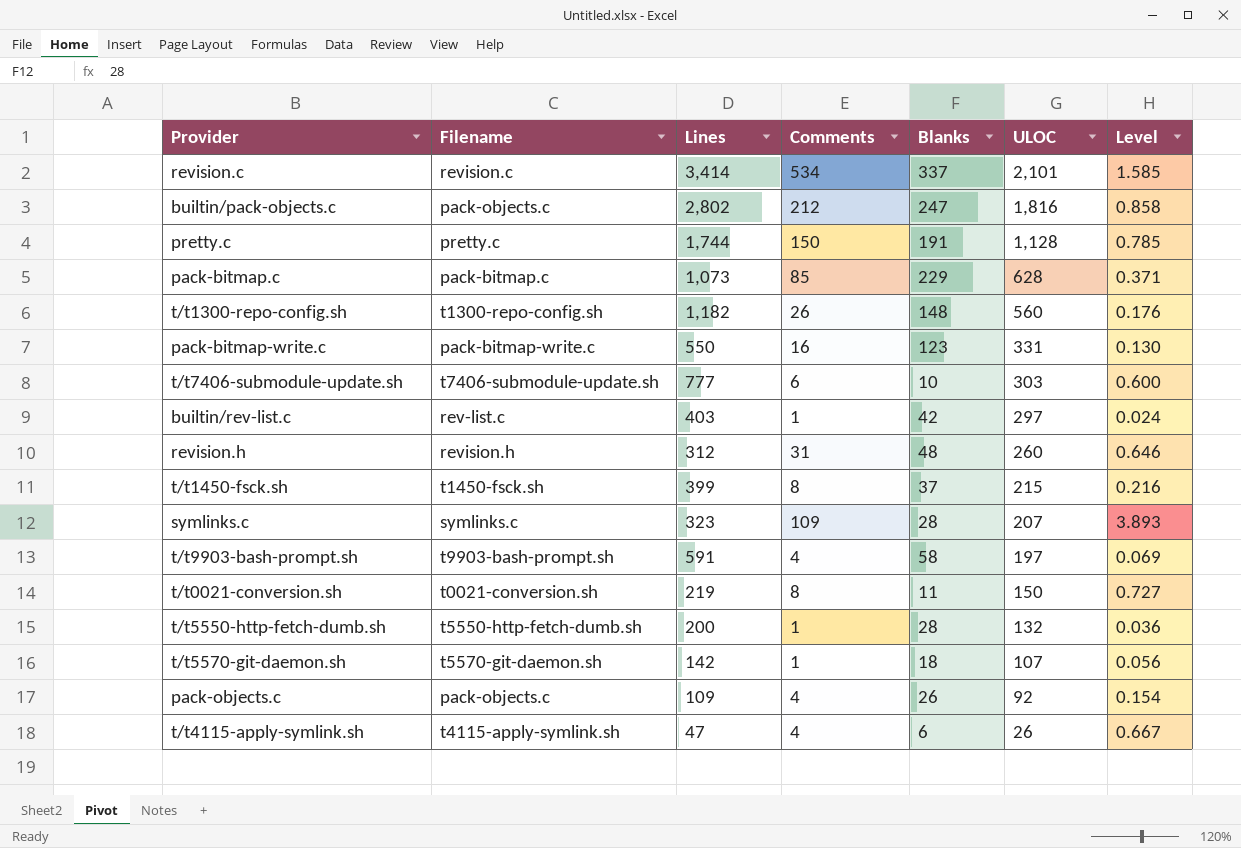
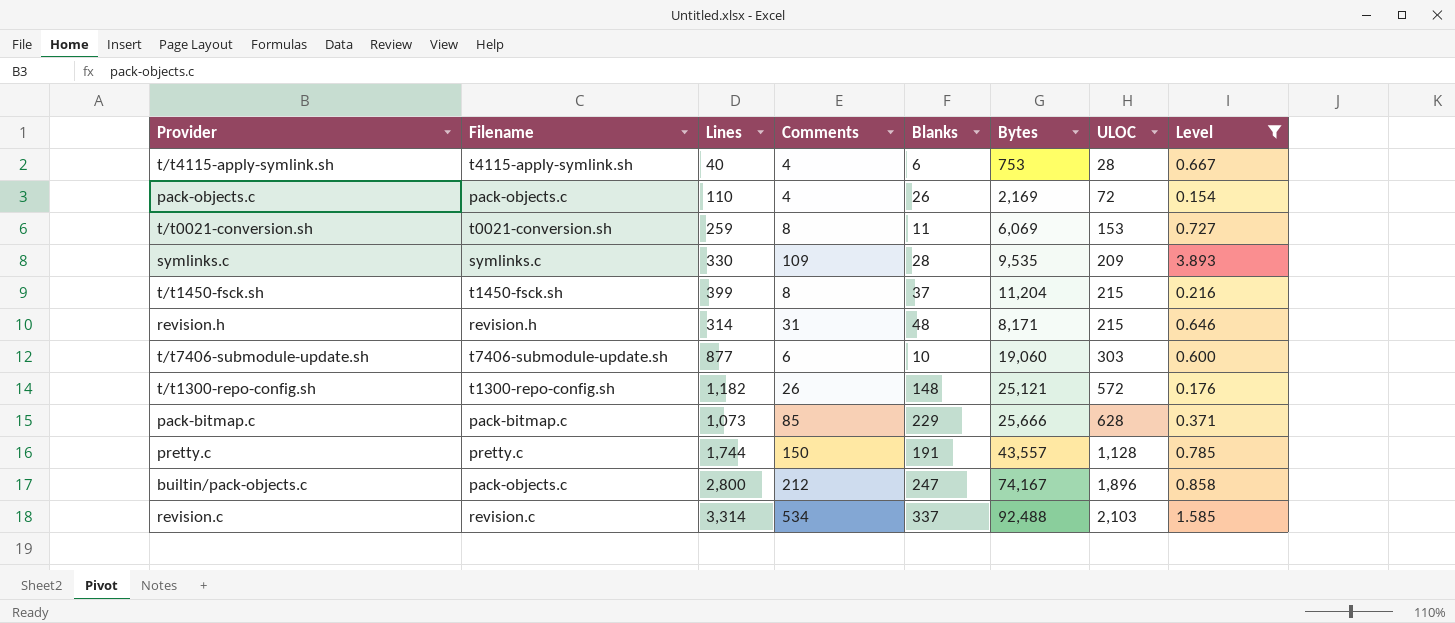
filter: none -> Level >= 0.154
row order: ULOC descending -> ULOC ascending
column Bytes | position: none -> 6
t/t4115-apply-symlink.sh | Lines: 47 -> 40
t/t4115-apply-symlink.sh | ULOC: 26 -> 28
pack-objects.c | Lines: 109 -> 110
pack-objects.c | ULOC: 92 -> 72
t/t0021-conversion.sh | Lines: 219 -> 259
t/t0021-conversion.sh | ULOC: 150 -> 153
symlinks.c | Lines: 323 -> 330
symlinks.c | ULOC: 207 -> 209
revision.h | Lines: 312 -> 314
revision.h | ULOC: 260 -> 215
t/t7406-submodule-update.sh | Lines: 777 -> 877
t/t1300-repo-config.sh | ULOC: 560 -> 572
builtin/pack-objects.c | Lines: 2,802 -> 2,800
builtin/pack-objects.c | ULOC: 1,816 -> 1,896
revision.c | Lines: 3,414 -> 3,314
revision.c | ULOC: 2,101 -> 2,103

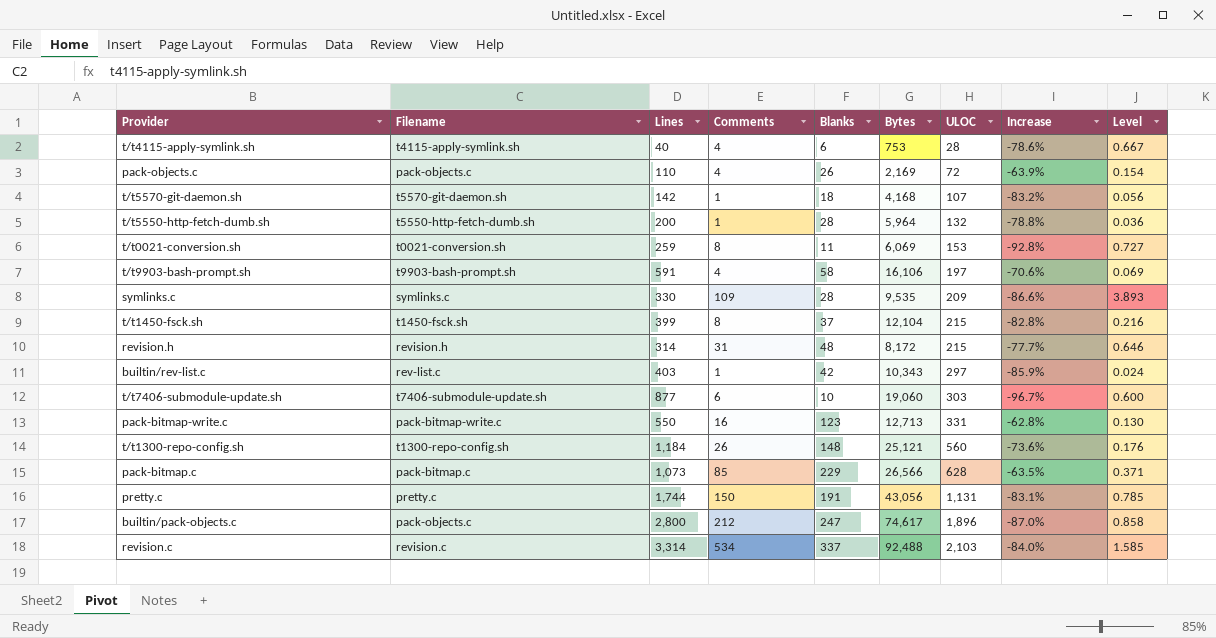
filter: Level >= 0.154 -> none
column Increase | formula: none -> ([Blanks] - [ULOC]) / [ULOC]
t/t1450-fsck.sh | Bytes: 11,204 -> 12,104
revision.h | Bytes: 8,171 -> 8,172
t/t1300-repo-config.sh | Lines: 1,182 -> 1,184
t/t1300-repo-config.sh | ULOC: 572 -> 560
pack-bitmap.c | Bytes: 25,666 -> 26,566
pretty.c | Bytes: 43,557 -> 43,056
pretty.c | ULOC: 1,128 -> 1,131
builtin/pack-objects.c | Bytes: 74,167 -> 74,617

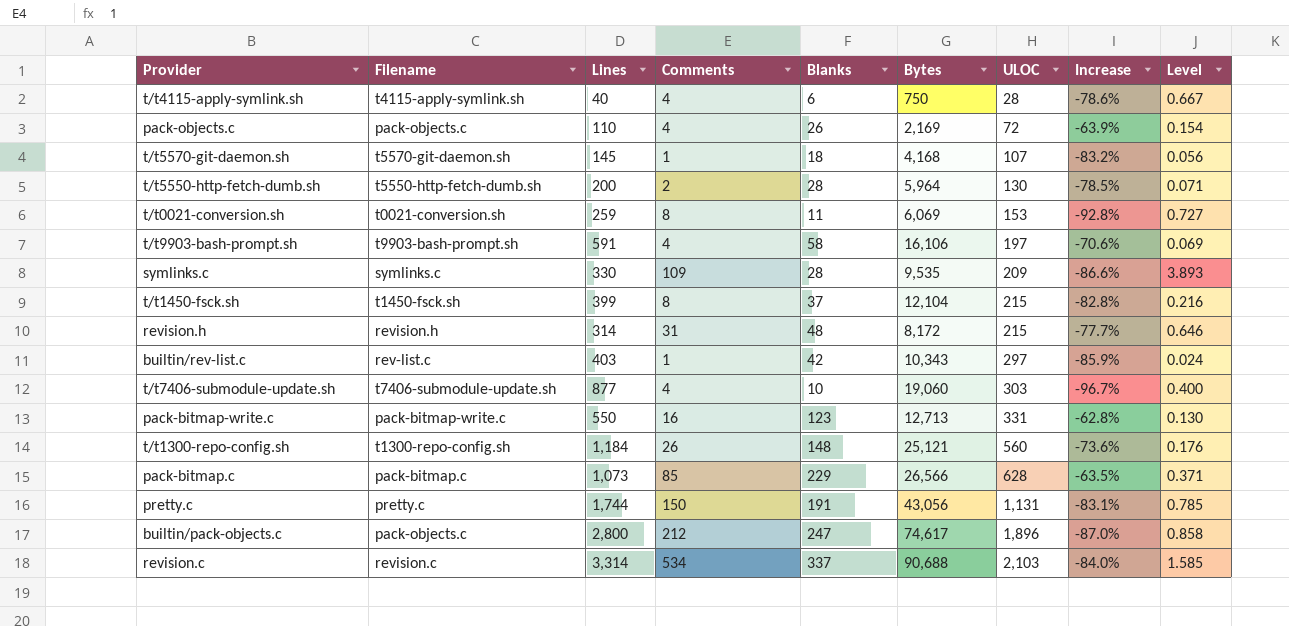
t/t4115-apply-symlink.sh | Bytes: 753 -> 750
t/t5570-git-daemon.sh | Lines: 142 -> 145
t/t5550-http-fetch-dumb.sh | Comments: 1 -> 2
t/t5550-http-fetch-dumb.sh | ULOC: 132 -> 130
t/t5550-http-fetch-dumb.sh | Increase: -78.8% -> -78.5%
t/t5550-http-fetch-dumb.sh | Level: 0.036 -> 0.071
t/t7406-submodule-update.sh | Comments: 6 -> 4
t/t7406-submodule-update.sh | Level: 0.600 -> 0.400
revision.c | Bytes: 92,488 -> 90,688

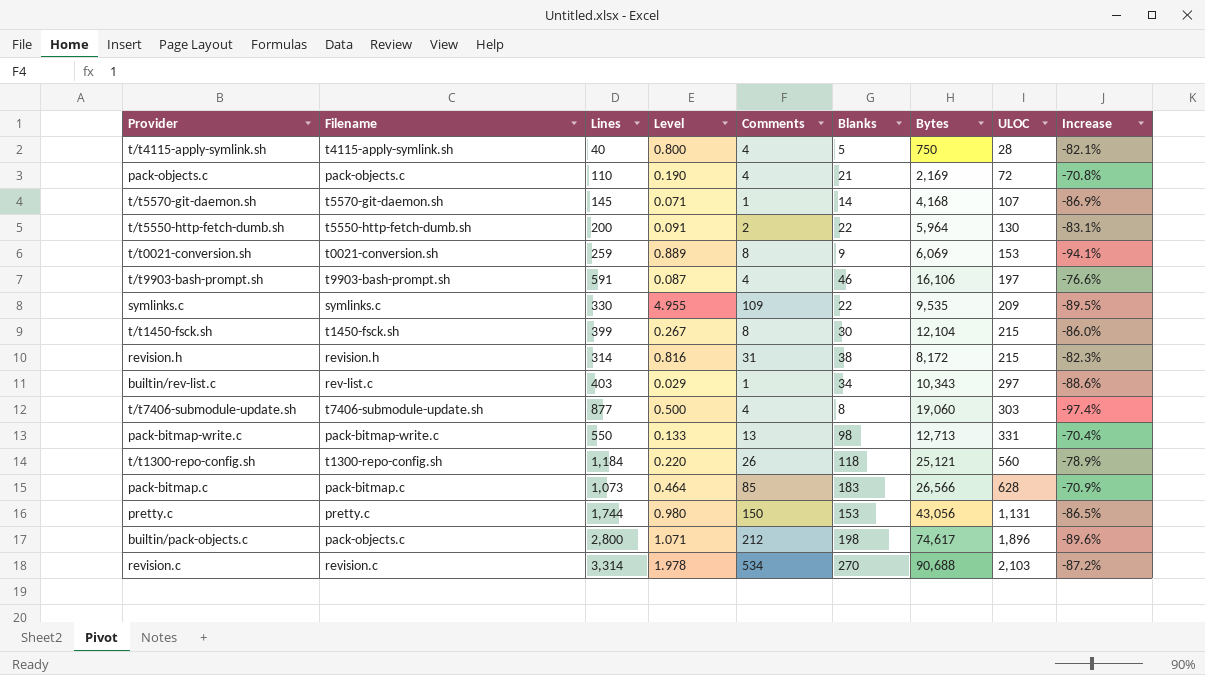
column Level | position: 9 -> 4
t/t4115-apply-symlink.sh | Level: 0.667 -> 0.800
t/t4115-apply-symlink.sh | Blanks: 6 -> 5
t/t4115-apply-symlink.sh | Increase: -78.6% -> -82.1%
pack-objects.c | Level: 0.154 -> 0.190
pack-objects.c | Blanks: 26 -> 21
pack-objects.c | Increase: -63.9% -> -70.8%
t/t5570-git-daemon.sh | Level: 0.056 -> 0.071
t/t5570-git-daemon.sh | Blanks: 18 -> 14
t/t5570-git-daemon.sh | Increase: -83.2% -> -86.9%
t/t5550-http-fetch-dumb.sh | Level: 0.071 -> 0.091
t/t5550-http-fetch-dumb.sh | Blanks: 28 -> 22
t/t5550-http-fetch-dumb.sh | Increase: -78.5% -> -83.1%
t/t0021-conversion.sh | Level: 0.727 -> 0.889
t/t0021-conversion.sh | Blanks: 11 -> 9
t/t0021-conversion.sh | Increase: -92.8% -> -94.1%
t/t9903-bash-prompt.sh | Level: 0.069 -> 0.087
t/t9903-bash-prompt.sh | Blanks: 58 -> 46
t/t9903-bash-prompt.sh | Increase: -70.6% -> -76.6%
symlinks.c | Level: 3.893 -> 4.955
symlinks.c | Blanks: 28 -> 22
symlinks.c | Increase: -86.6% -> -89.5%
t/t1450-fsck.sh | Level: 0.216 -> 0.267
t/t1450-fsck.sh | Blanks: 37 -> 30
t/t1450-fsck.sh | Increase: -82.8% -> -86.0%
revision.h | Level: 0.646 -> 0.816
revision.h | Blanks: 48 -> 38
revision.h | Increase: -77.7% -> -82.3%
builtin/rev-list.c | Level: 0.024 -> 0.029
builtin/rev-list.c | Blanks: 42 -> 34
builtin/rev-list.c | Increase: -85.9% -> -88.6%
t/t7406-submodule-update.sh | Level: 0.400 -> 0.500
t/t7406-submodule-update.sh | Blanks: 10 -> 8
t/t7406-submodule-update.sh | Increase: -96.7% -> -97.4%
pack-bitmap-write.c | Level: 0.130 -> 0.133
pack-bitmap-write.c | Comments: 16 -> 13
pack-bitmap-write.c | Blanks: 123 -> 98
pack-bitmap-write.c | Increase: -62.8% -> -70.4%
t/t1300-repo-config.sh | Level: 0.176 -> 0.220
t/t1300-repo-config.sh | Blanks: 148 -> 118
t/t1300-repo-config.sh | Increase: -73.6% -> -78.9%
pack-bitmap.c | Level: 0.371 -> 0.464
pack-bitmap.c | Blanks: 229 -> 183
pack-bitmap.c | Increase: -63.5% -> -70.9%
pretty.c | Level: 0.785 -> 0.980
pretty.c | Blanks: 191 -> 153
pretty.c | Increase: -83.1% -> -86.5%
builtin/pack-objects.c | Level: 0.858 -> 1.071
builtin/pack-objects.c | Blanks: 247 -> 198
builtin/pack-objects.c | Increase: -87.0% -> -89.6%
revision.c | Level: 1.585 -> 1.978
revision.c | Blanks: 337 -> 270
revision.c | Increase: -84.0% -> -87.2%

